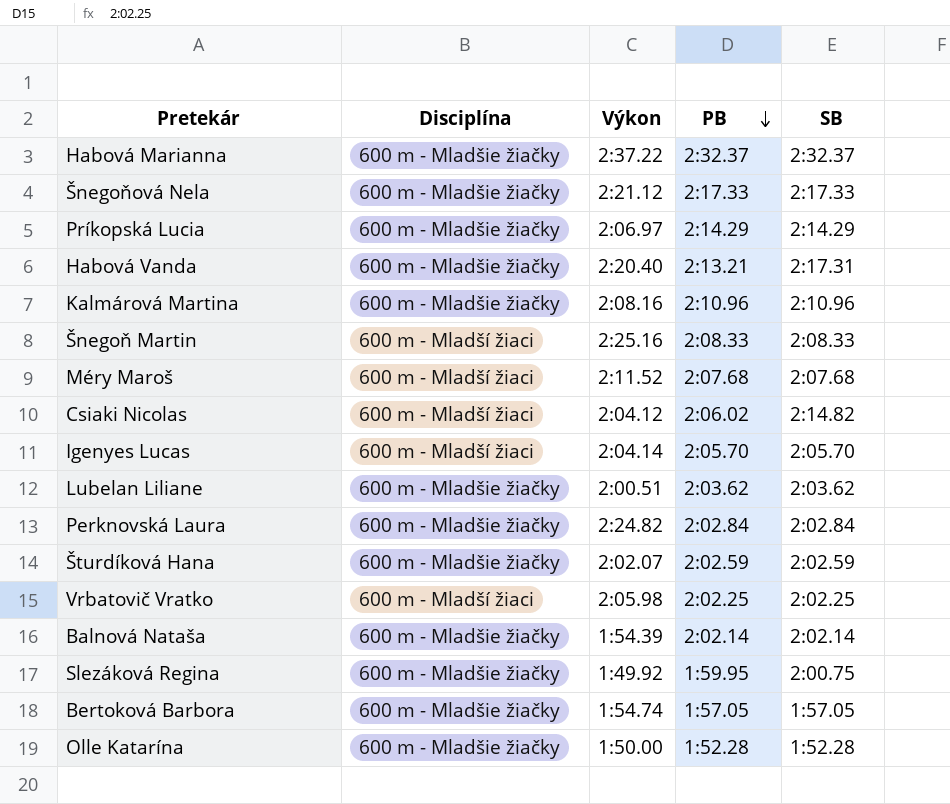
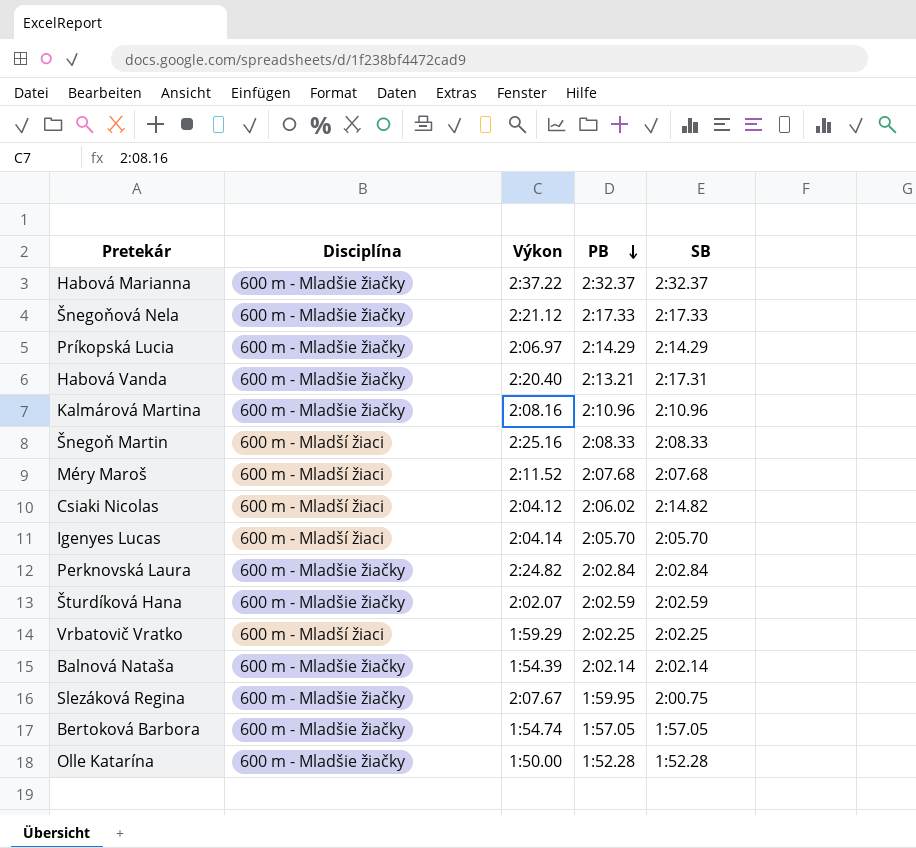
row Lubelan Liliane: 600 m - Mladšie žiačky | 2:00.51 | 2:03.62 | 2:03.62 -> none
Vrbatovič Vratko | Výkon: 2:05.98 -> 1:59.29
Slezáková Regina | Výkon: 1:49.92 -> 2:07.67

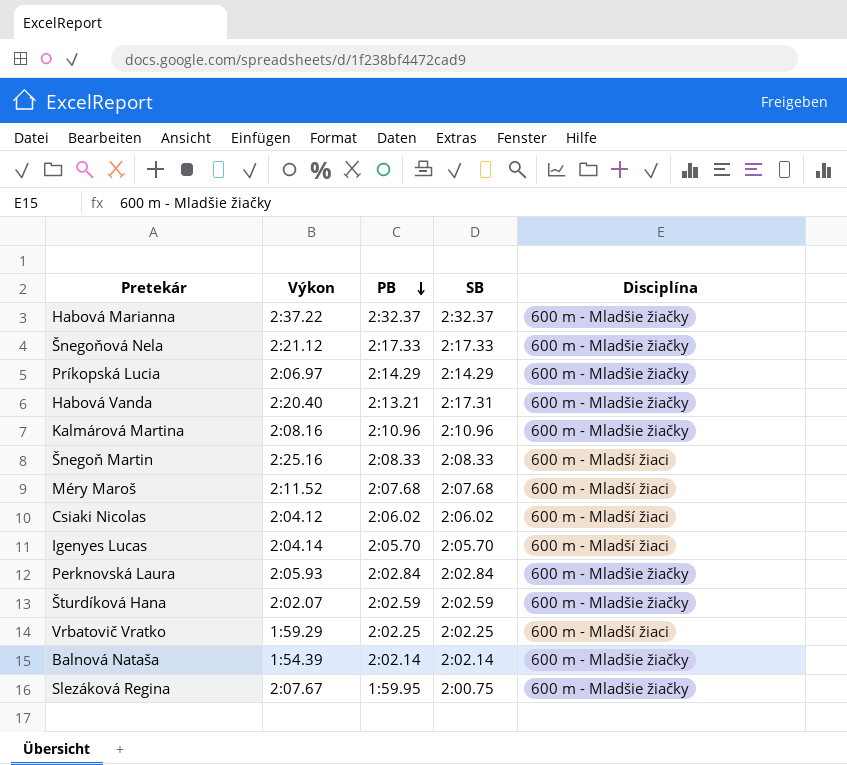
column Disciplína | position: 2 -> 5
row Bertoková Barbora: 600 m - Mladšie žiačky | 1:54.74 | 1:57.05 | 1:57.05 -> none
row Olle Katarína: 600 m - Mladšie žiačky | 1:50.00 | 1:52.28 | 1:52.28 -> none
Csiaki Nicolas | SB: 2:14.82 -> 2:06.02
Perknovská Laura | Výkon: 2:24.82 -> 2:05.93

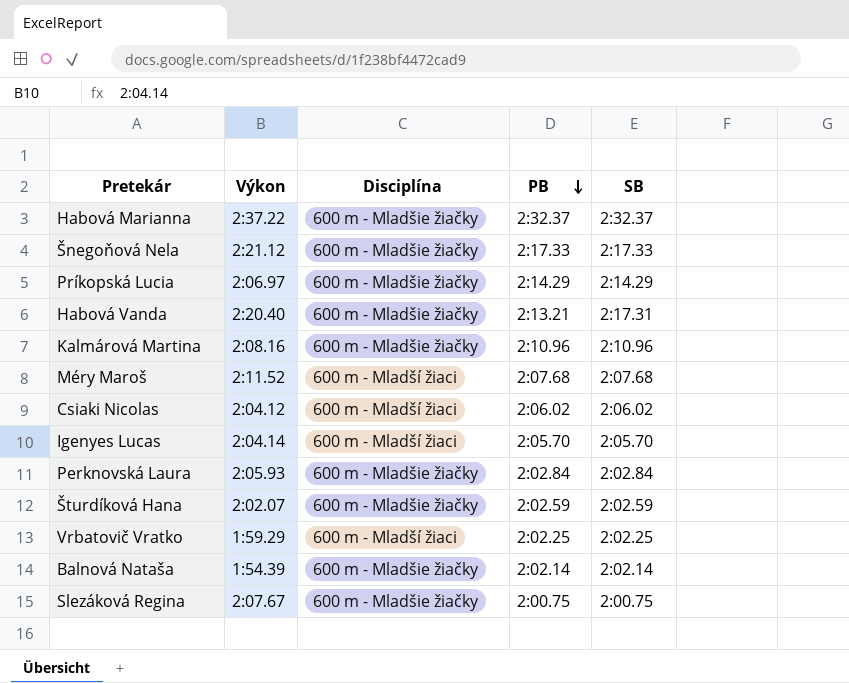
column Disciplína | position: 5 -> 3
row Šnegoň Martin: 2:25.16 | 2:08.33 | 2:08.33 | 600 m - Mladší žiaci -> none
Slezáková Regina | PB: 1:59.95 -> 2:00.75

